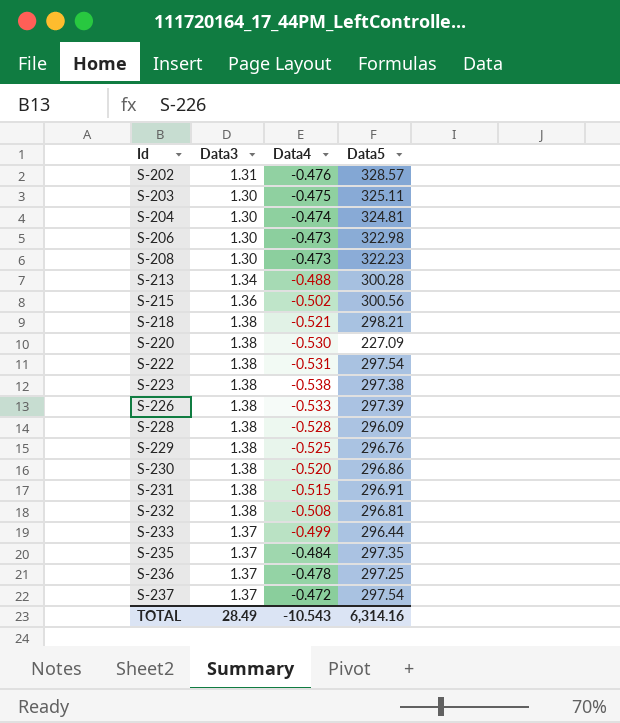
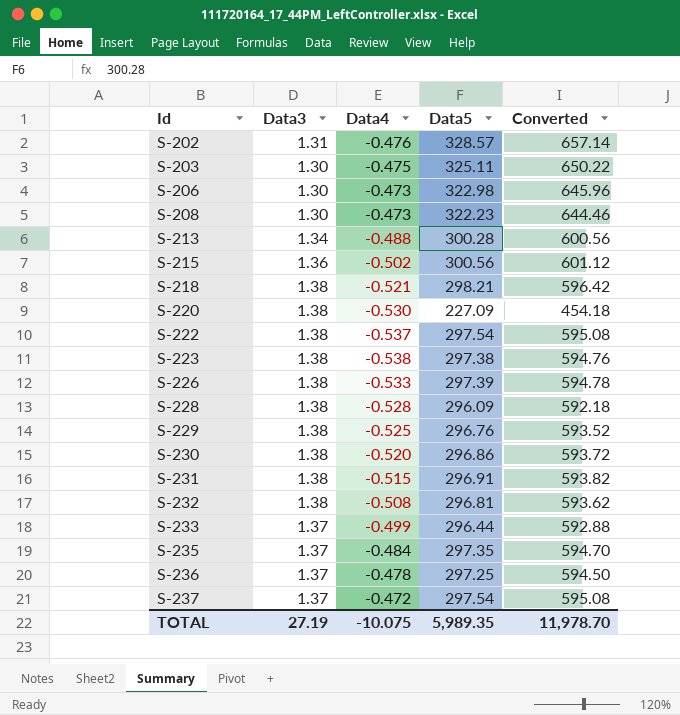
column Converted | formula: none -> [Data5] * 2
row S-204: 1.30 | -0.474 | 324.81 -> none
S-222 | Data4: -0.531 -> -0.537
TOTAL | Data3: 28.49 -> 27.19
TOTAL | Data4: -10.543 -> -10.075
TOTAL | Data5: 6,314.16 -> 5,989.35

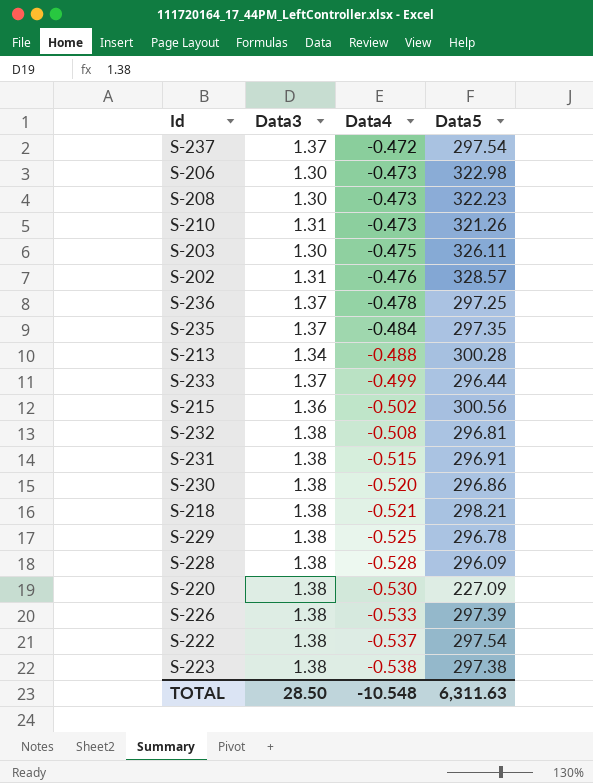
row order: Id ascending -> Data4 descending
column Converted | formula: [Data5] * 2 -> none
row S-210: none -> 1.31 | -0.473 | 321.26
S-203 | Data5: 325.11 -> 326.11
S-229 | Data5: 296.76 -> 296.78
TOTAL | Data3: 27.19 -> 28.50
TOTAL | Data4: -10.075 -> -10.548
TOTAL | Data5: 5,989.35 -> 6,311.63

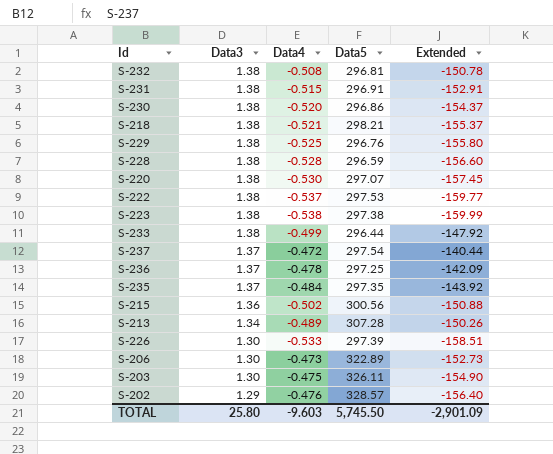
row order: Data4 descending -> Data3 descending
column Extended | formula: none -> [Data4] * [Data5]
row S-208: 1.30 | -0.473 | 322.23 -> none
row S-210: 1.31 | -0.473 | 321.26 -> none
S-229 | Data5: 296.78 -> 296.76
S-228 | Data5: 296.09 -> 296.59
S-220 | Data5: 227.09 -> 297.07
S-222 | Data5: 297.54 -> 297.53
S-233 | Data3: 1.37 -> 1.38
S-213 | Data4: -0.488 -> -0.489
S-213 | Data5: 300.28 -> 307.28
S-226 | Data3: 1.38 -> 1.30
S-206 | Data5: 322.98 -> 322.89
S-202 | Data3: 1.31 -> 1.29
TOTAL | Data3: 28.50 -> 25.80
TOTAL | Data4: -10.548 -> -9.603
TOTAL | Data5: 6,311.63 -> 5,745.50

